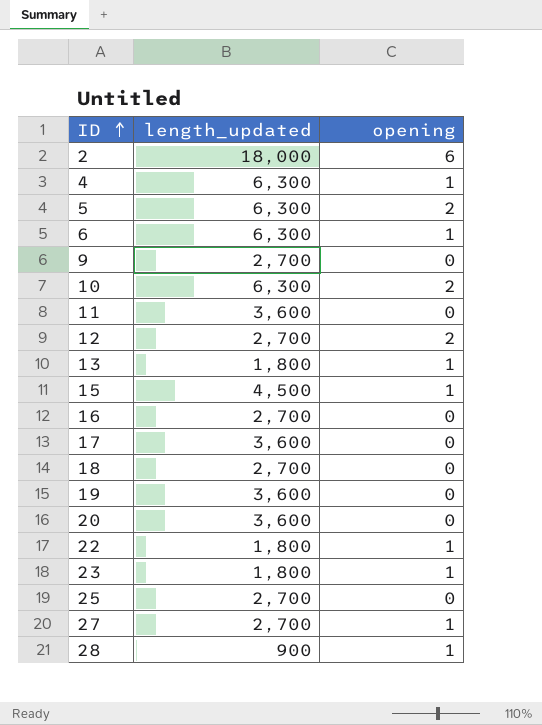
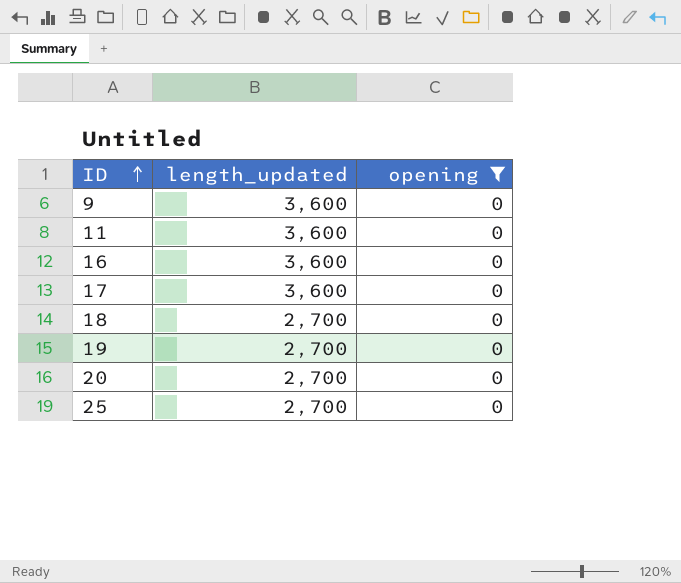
filter: none -> opening = 0
9 | length_updated: 2,700 -> 3,600
16 | length_updated: 2,700 -> 3,600
19 | length_updated: 3,600 -> 2,700
20 | length_updated: 3,600 -> 2,700

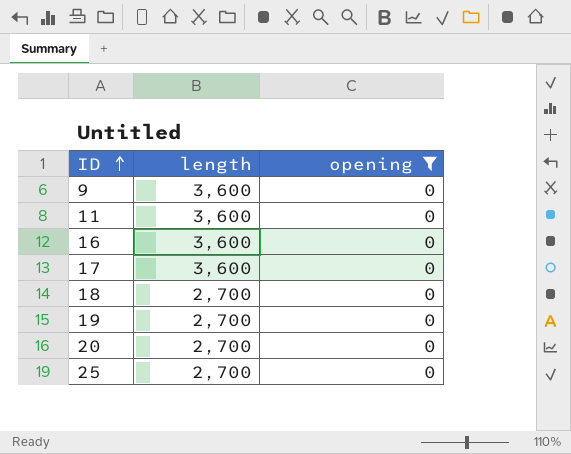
column name: length_updated -> length

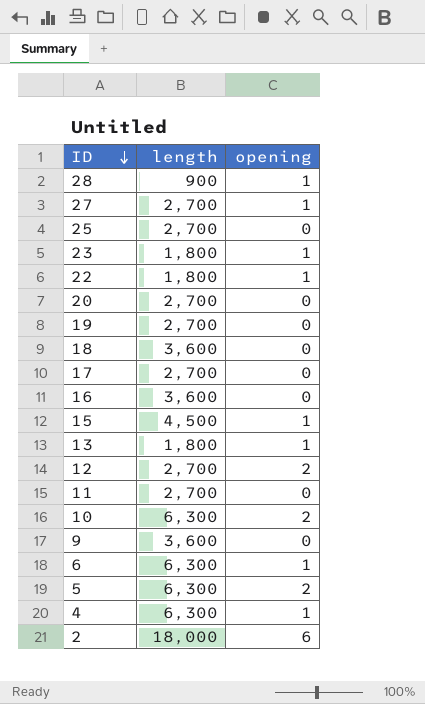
filter: opening = 0 -> none
row order: ID ascending -> ID descending
18 | length: 2,700 -> 3,600
17 | length: 3,600 -> 2,700
11 | length: 3,600 -> 2,700

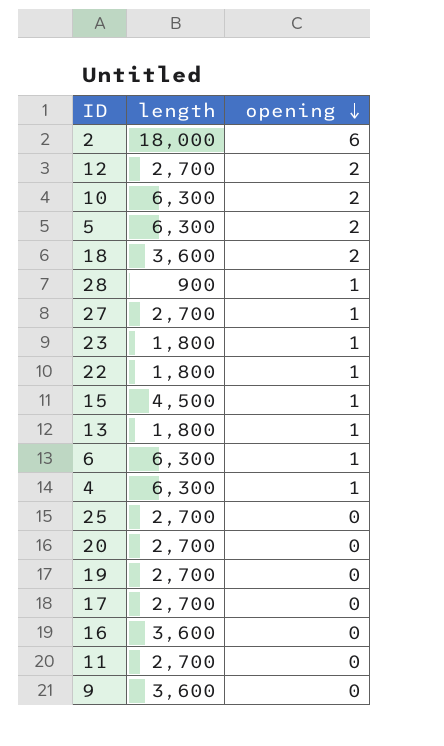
row order: ID descending -> opening descending
18 | opening: 0 -> 2

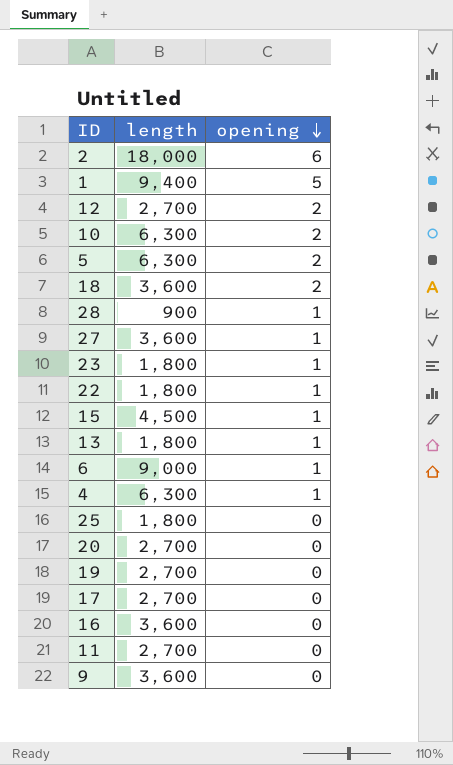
row 1: none -> 9,400 | 5
27 | length: 2,700 -> 3,600
6 | length: 6,300 -> 9,000
25 | length: 2,700 -> 1,800

